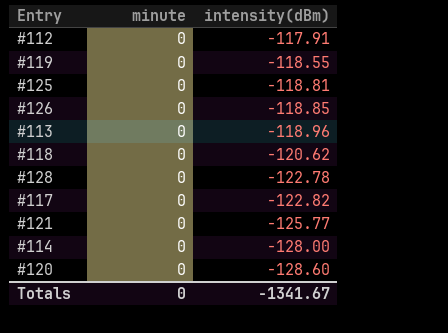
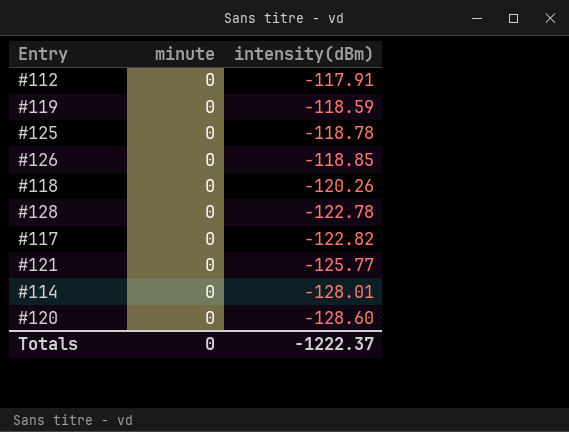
row #113: 0 | -118.96 -> none
#119 | intensity(dBm): -118.55 -> -118.59
#125 | intensity(dBm): -118.81 -> -118.78
#118 | intensity(dBm): -120.62 -> -120.26
#114 | intensity(dBm): -128.00 -> -128.01
Totals | intensity(dBm): -1341.67 -> -1222.37

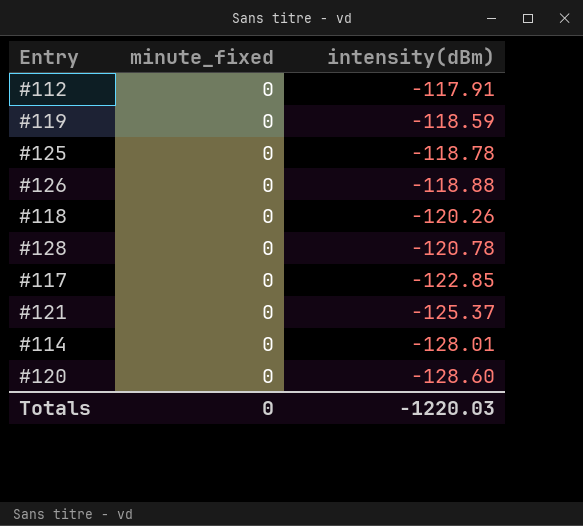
column name: minute -> minute_fixed
#126 | intensity(dBm): -118.85 -> -118.88
#128 | intensity(dBm): -122.78 -> -120.78
#117 | intensity(dBm): -122.82 -> -122.85
#121 | intensity(dBm): -125.77 -> -125.37
Totals | intensity(dBm): -1222.37 -> -1220.03

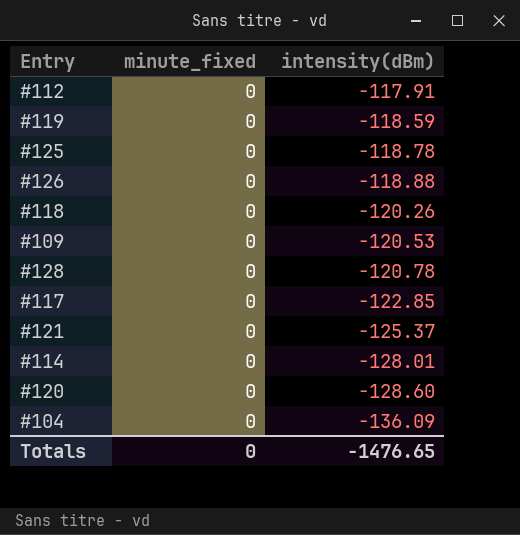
row #109: none -> 0 | -120.53
row #104: none -> 0 | -136.09
Totals | intensity(dBm): -1220.03 -> -1476.65

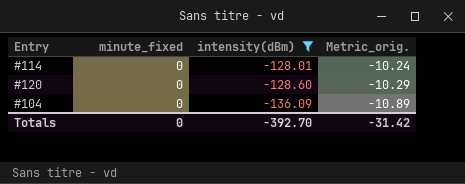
filter: none -> intensity(dBm) <= -128.01
column Metric_orig. | formula: none -> [intensity(dBm)] * 0.08
Totals | intensity(dBm): -1476.65 -> -392.70

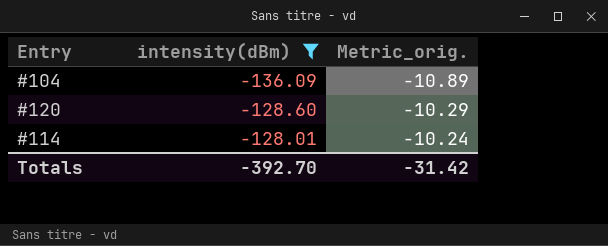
row order: intensity(dBm) descending -> intensity(dBm) ascending
column minute_fixed | position: 2 -> none

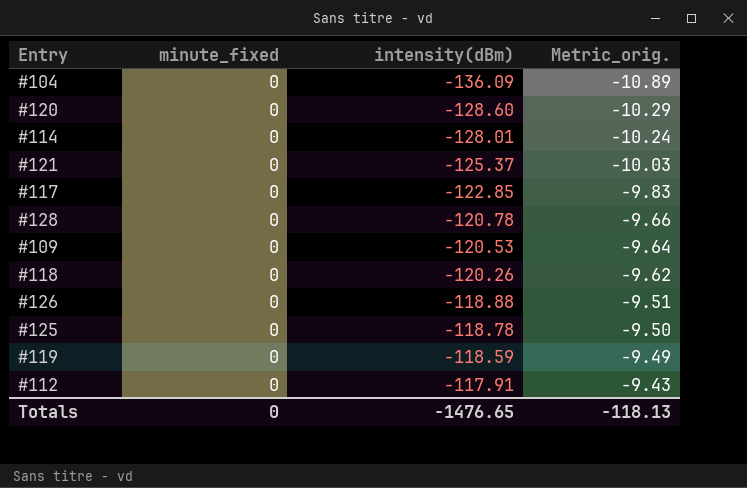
filter: intensity(dBm) <= -128.01 -> none
column minute_fixed | position: none -> 2
Totals | intensity(dBm): -392.70 -> -1476.65
Totals | Metric_orig.: -31.42 -> -118.13

